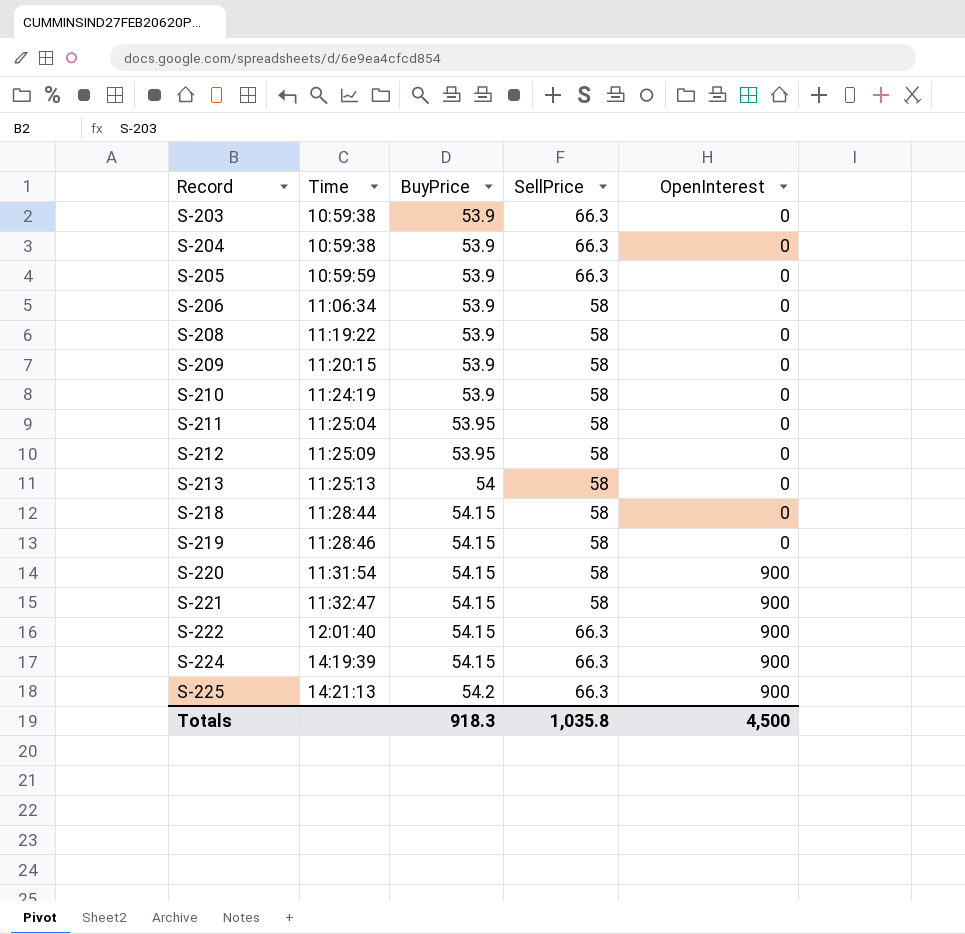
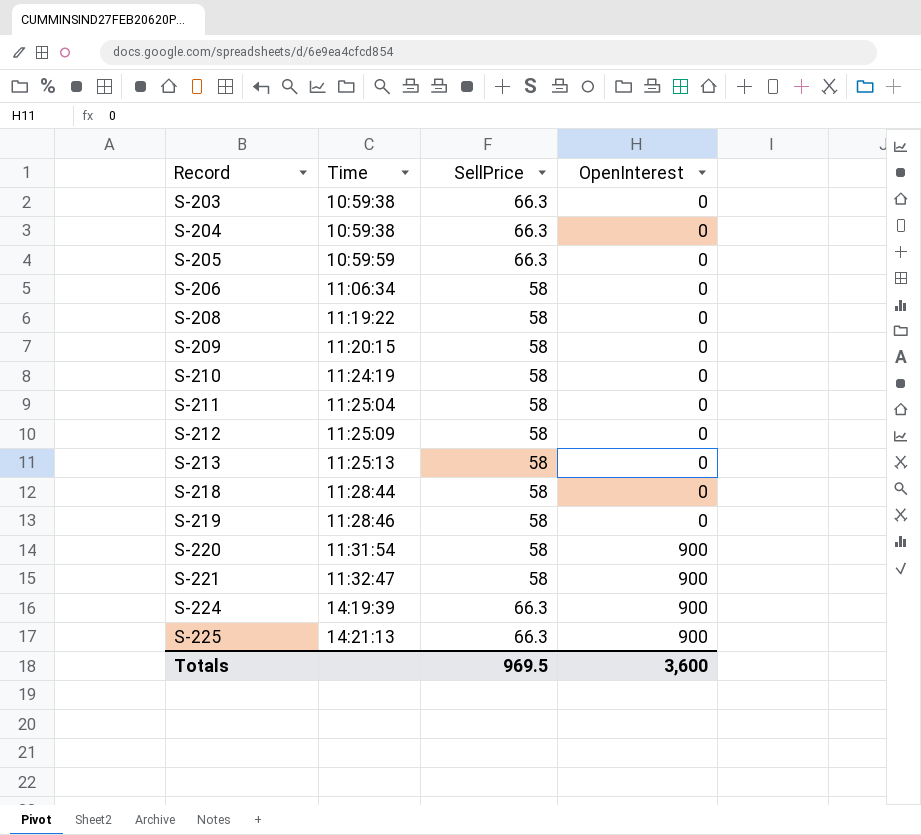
column BuyPrice | position: 3 -> none
row S-222: 12:01:40 | 54.15 | 66.3 | 900 -> none
Totals | SellPrice: 1,035.8 -> 969.5
Totals | OpenInterest: 4,500 -> 3,600

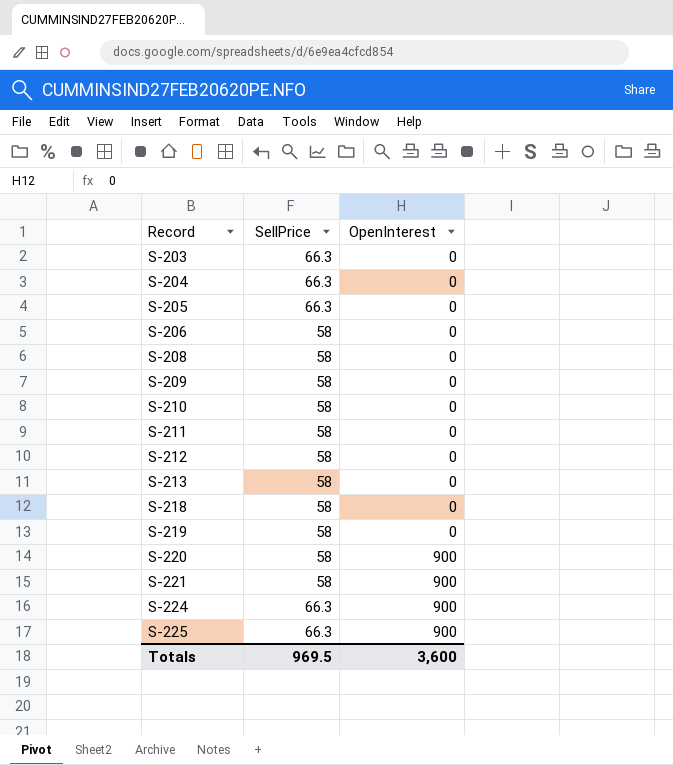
column Time | position: 2 -> none

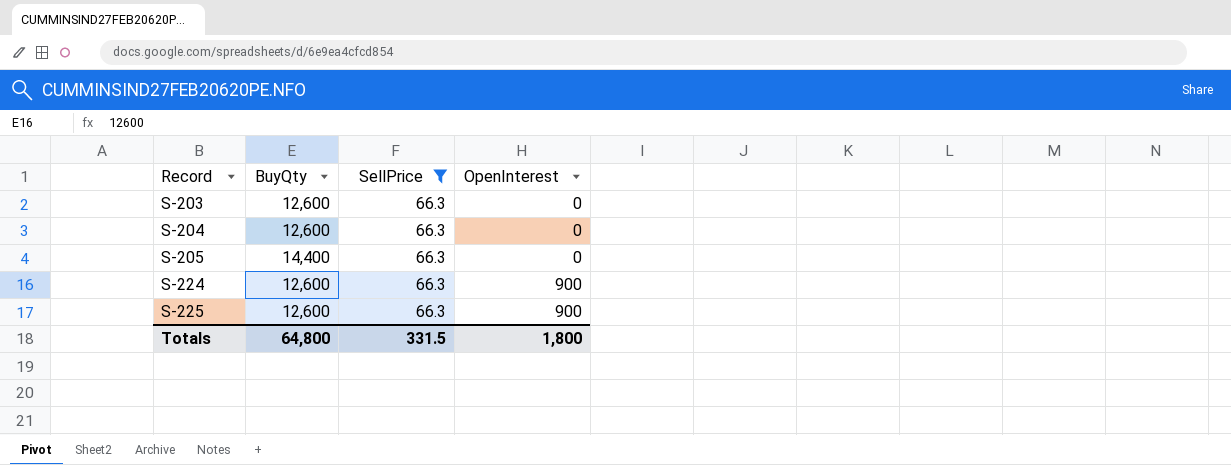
filter: none -> SellPrice = 66.3
column BuyQty | position: none -> 2
Totals | SellPrice: 969.5 -> 331.5
Totals | OpenInterest: 3,600 -> 1,800

